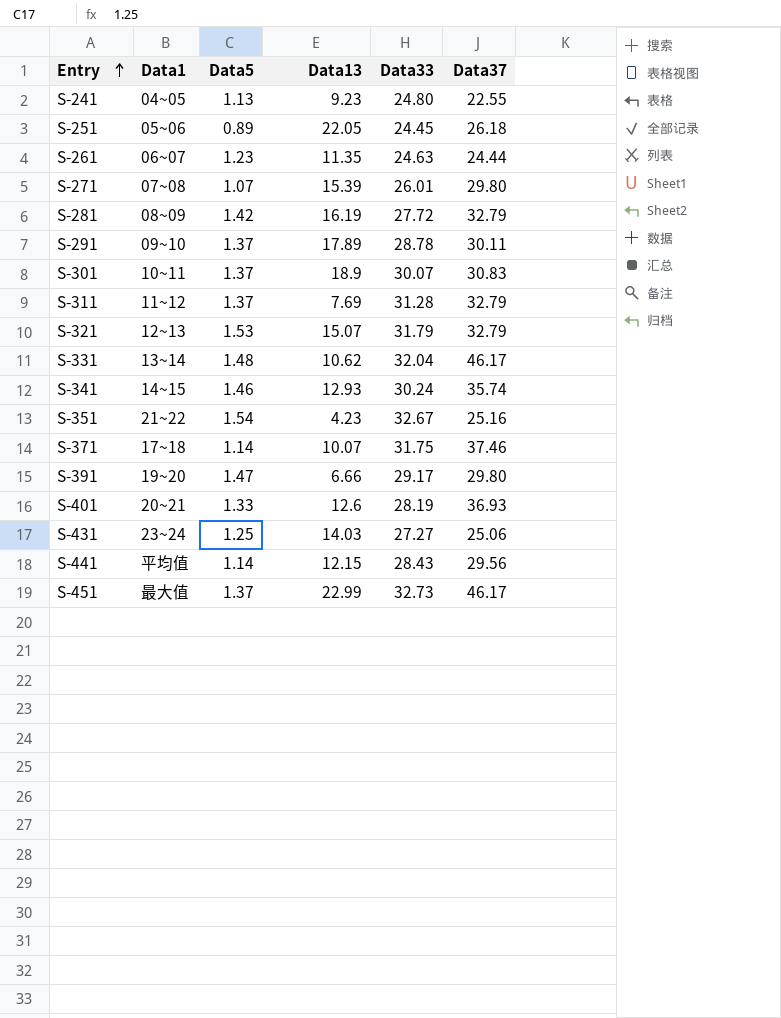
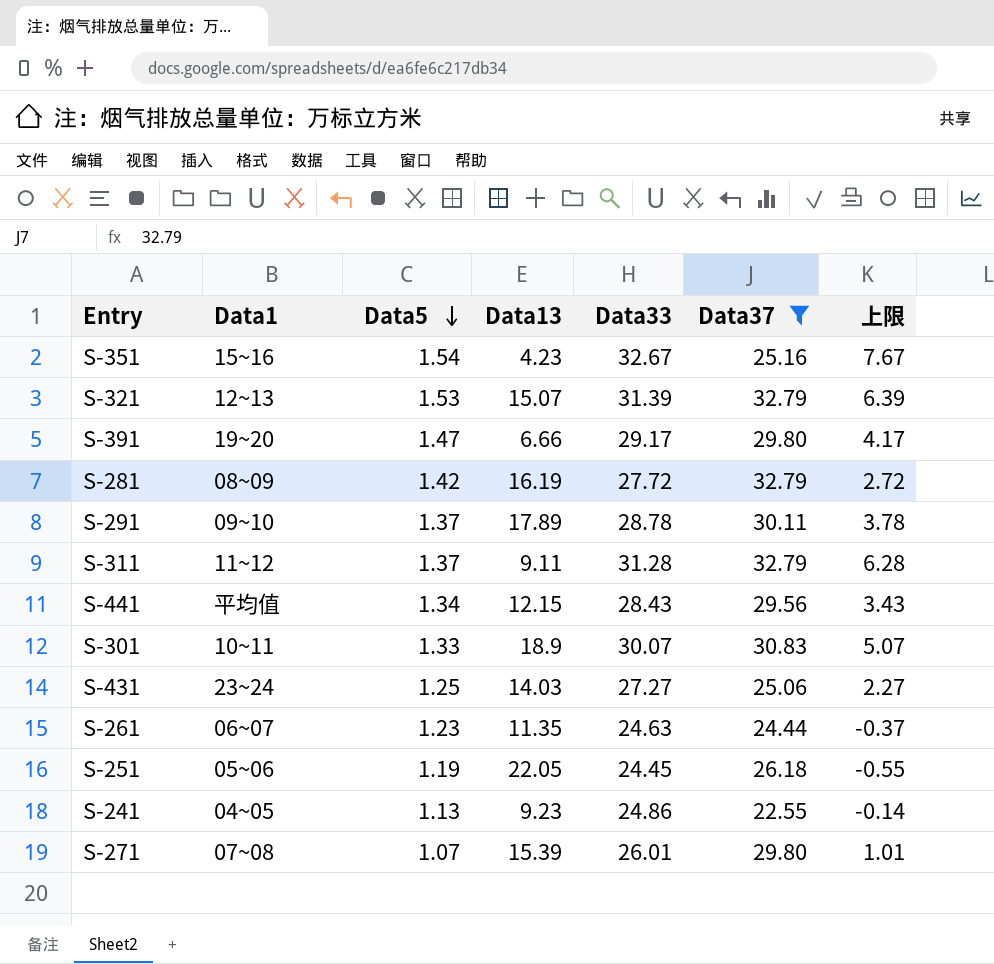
filter: none -> Data37 <= 32.79
row order: Entry ascending -> Data5 descending
column 上限 | formula: none -> [Data33] - 25
S-351 | Data1: 21~22 -> 15~16
S-321 | Data33: 31.79 -> 31.39
S-311 | Data13: 7.69 -> 9.11
S-441 | Data5: 1.14 -> 1.34
S-301 | Data5: 1.37 -> 1.33
S-251 | Data5: 0.89 -> 1.19
S-241 | Data33: 24.80 -> 24.86

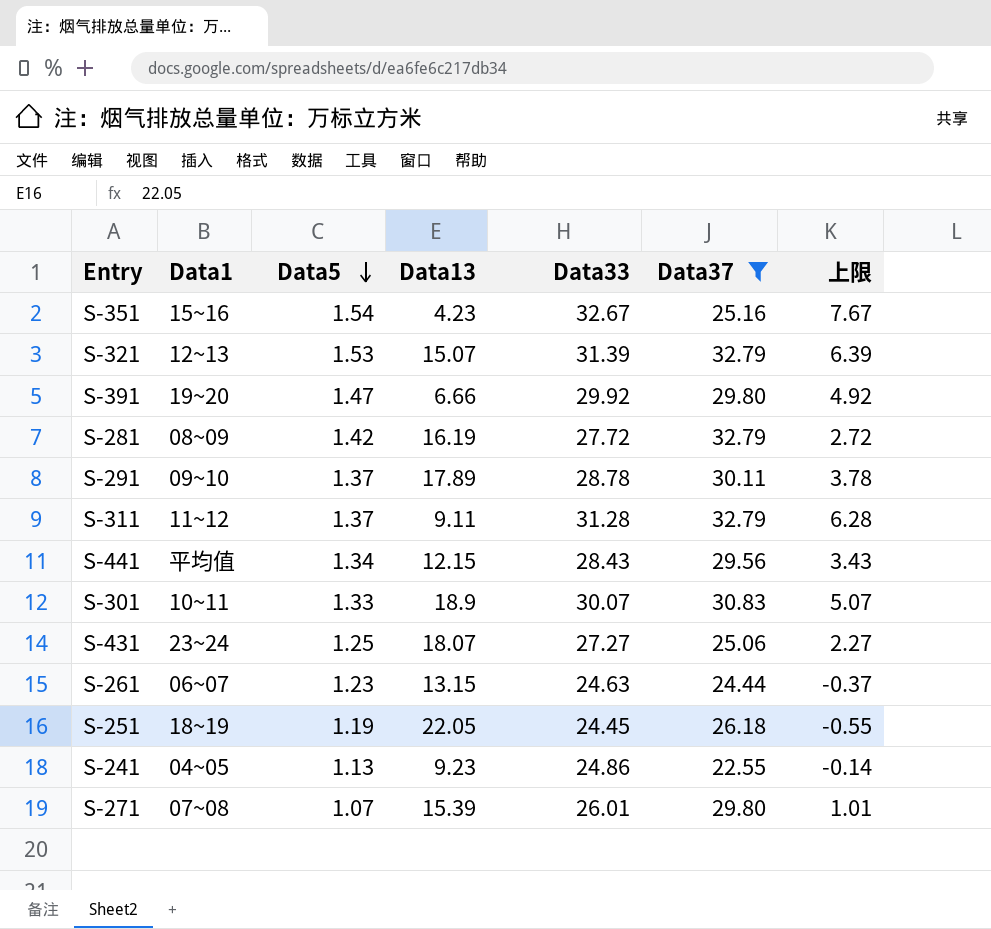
S-391 | Data33: 29.17 -> 29.92
S-391 | 上限: 4.17 -> 4.92
S-431 | Data13: 14.03 -> 18.07
S-261 | Data13: 11.35 -> 13.15
S-251 | Data1: 05~06 -> 18~19

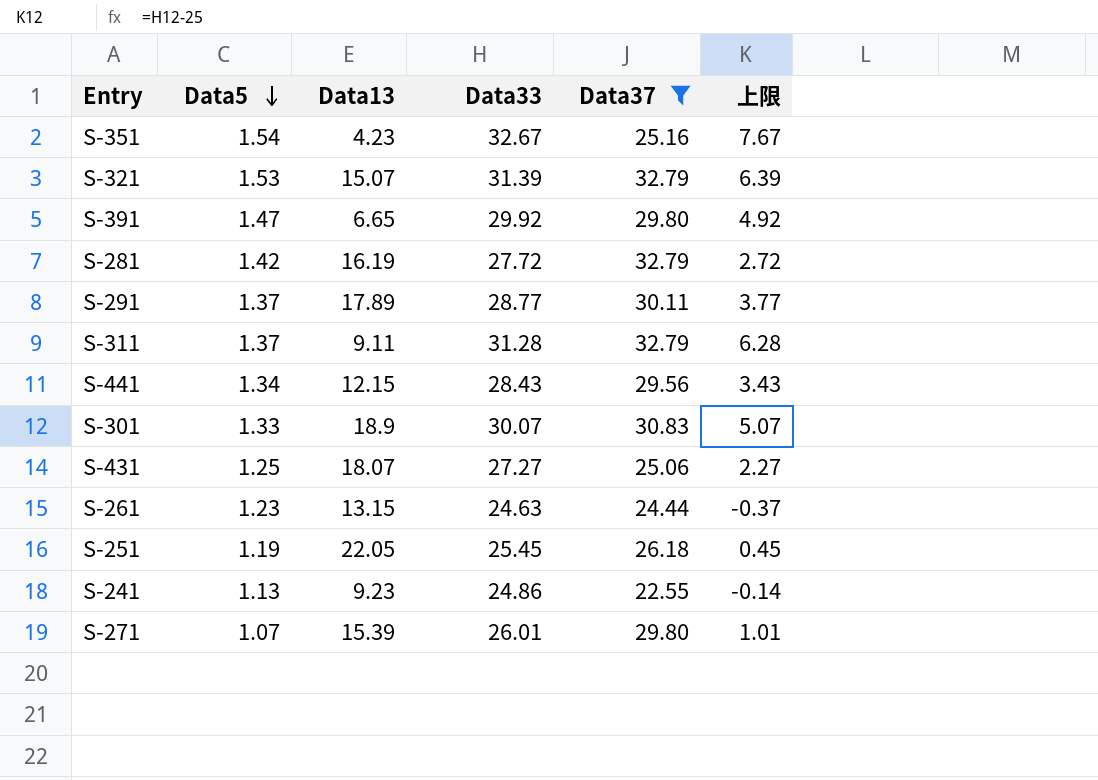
column Data1 | position: 2 -> none
S-391 | Data13: 6.66 -> 6.65
S-291 | Data33: 28.78 -> 28.77
S-291 | 上限: 3.78 -> 3.77
S-251 | Data33: 24.45 -> 25.45
S-251 | 上限: -0.55 -> 0.45

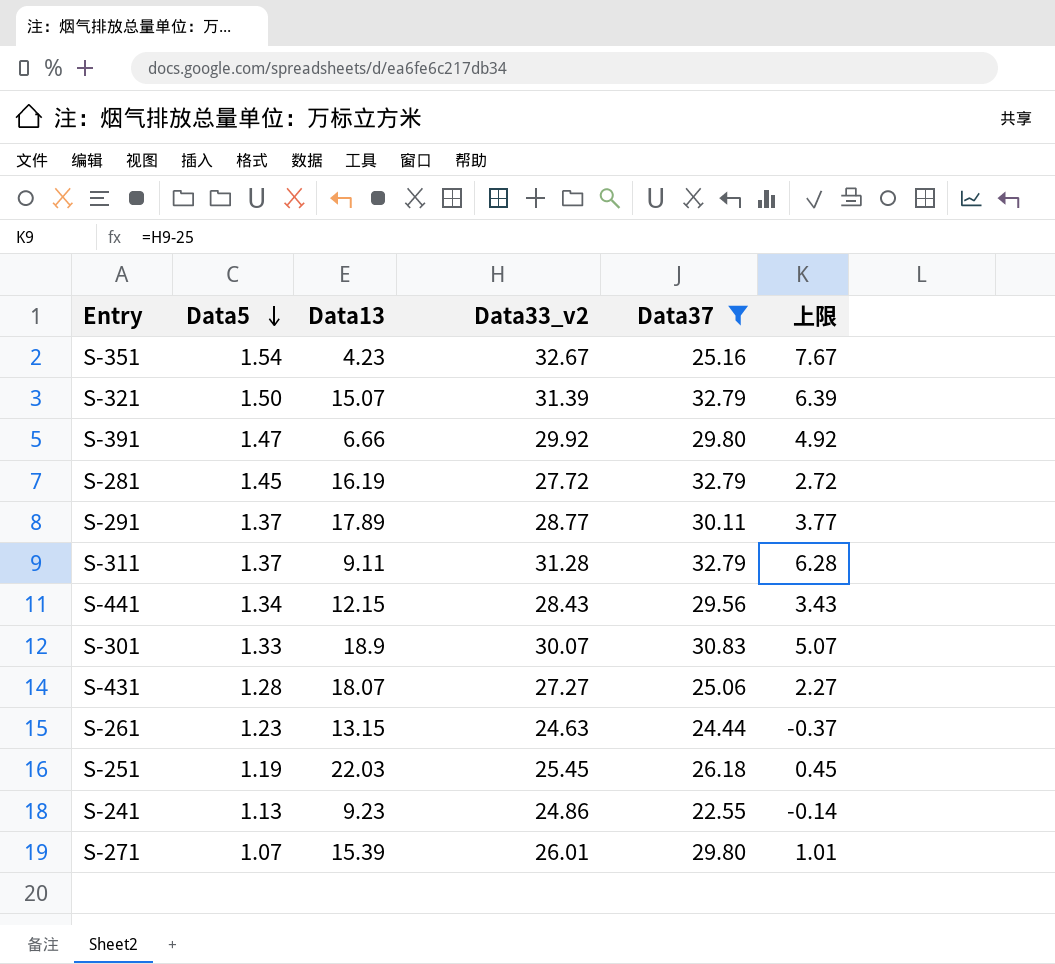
column name: Data33 -> Data33_v2
S-321 | Data5: 1.53 -> 1.50
S-391 | Data13: 6.65 -> 6.66
S-281 | Data5: 1.42 -> 1.45
S-431 | Data5: 1.25 -> 1.28
S-251 | Data13: 22.05 -> 22.03

